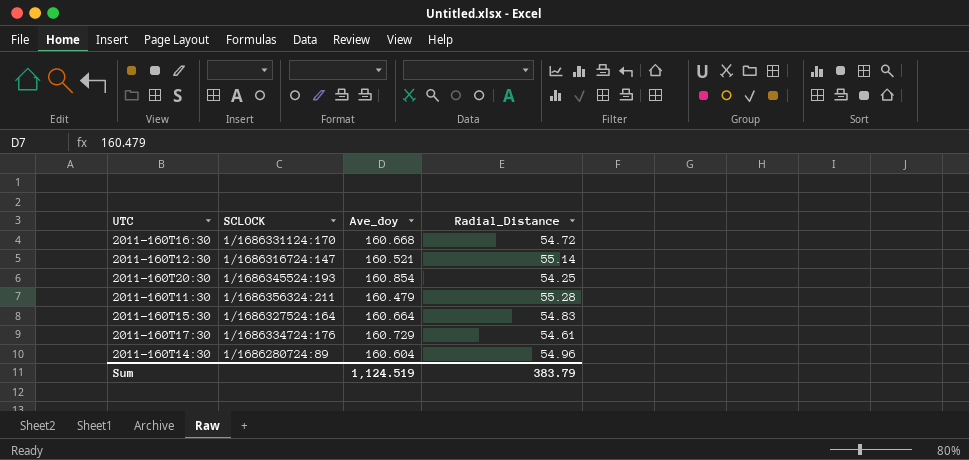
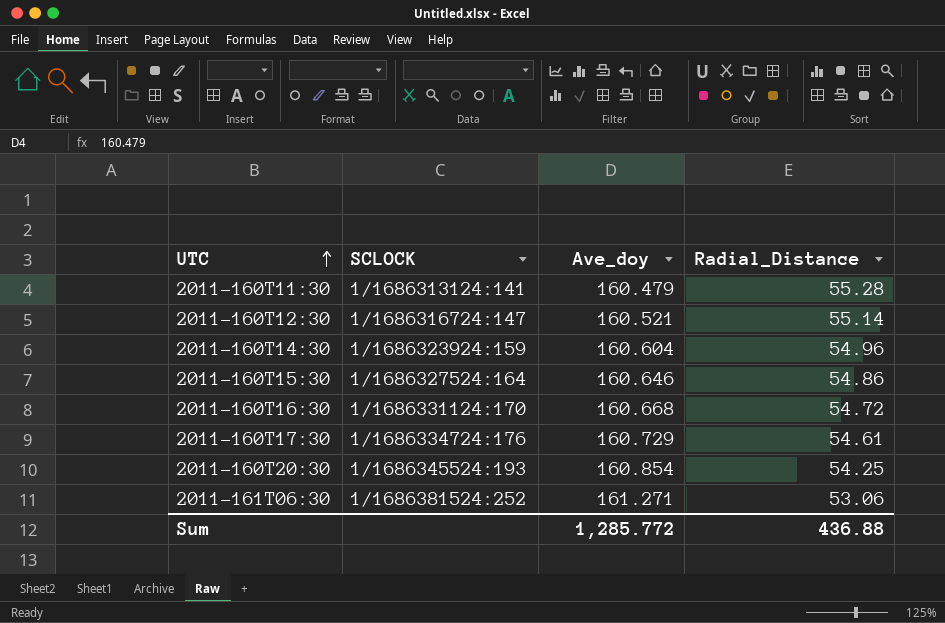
row order: none -> UTC ascending
2011-160T11:30 | SCLOCK: 1/1686356324:211 -> 1/1686313124:141
2011-160T14:30 | SCLOCK: 1/1686280724:89 -> 1/1686323924:159
2011-160T15:30 | Ave_doy: 160.664 -> 160.646
2011-160T15:30 | Radial_Distance: 54.83 -> 54.86
row 2011-161T06:30: none -> 1/1686381524:252 | 161.271 | 53.06
Sum | Ave_doy: 1,124.519 -> 1,285.772
Sum | Radial_Distance: 383.79 -> 436.88

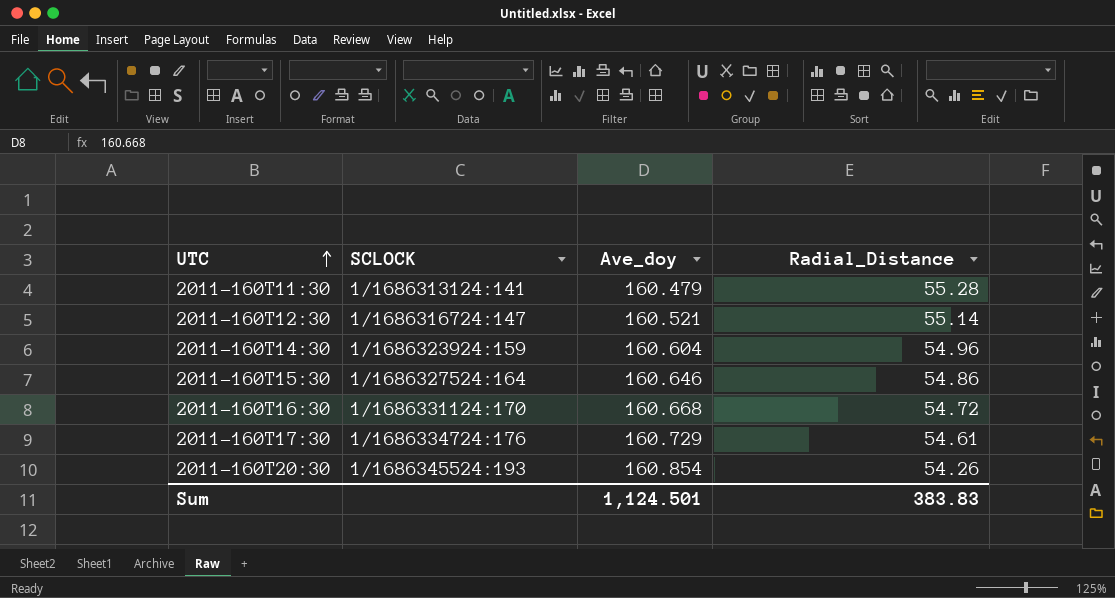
row 2011-161T06:30: 1/1686381524:252 | 161.271 | 53.06 -> none
2011-160T20:30 | Radial_Distance: 54.25 -> 54.26
Sum | Ave_doy: 1,285.772 -> 1,124.501
Sum | Radial_Distance: 436.88 -> 383.83

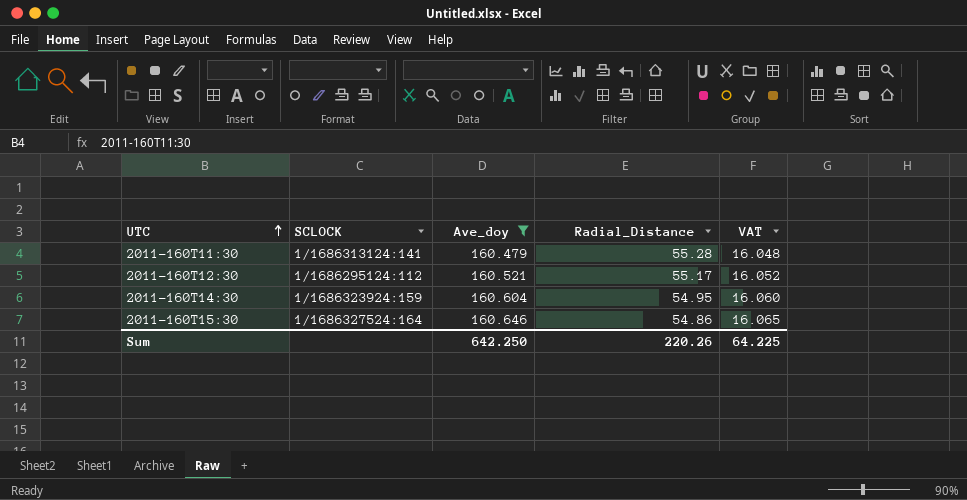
filter: none -> Ave_doy <= 160.646
column VAT | formula: none -> [Ave_doy] * 0.1
2011-160T12:30 | SCLOCK: 1/1686316724:147 -> 1/1686295124:112
2011-160T12:30 | Radial_Distance: 55.14 -> 55.17
2011-160T14:30 | Radial_Distance: 54.96 -> 54.95
Sum | Ave_doy: 1,124.501 -> 642.250
Sum | Radial_Distance: 383.83 -> 220.26

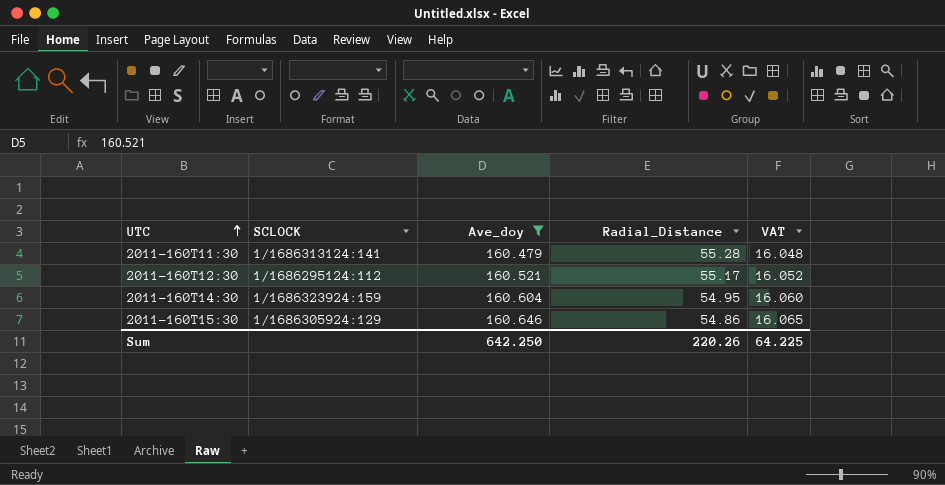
2011-160T15:30 | SCLOCK: 1/1686327524:164 -> 1/1686305924:129

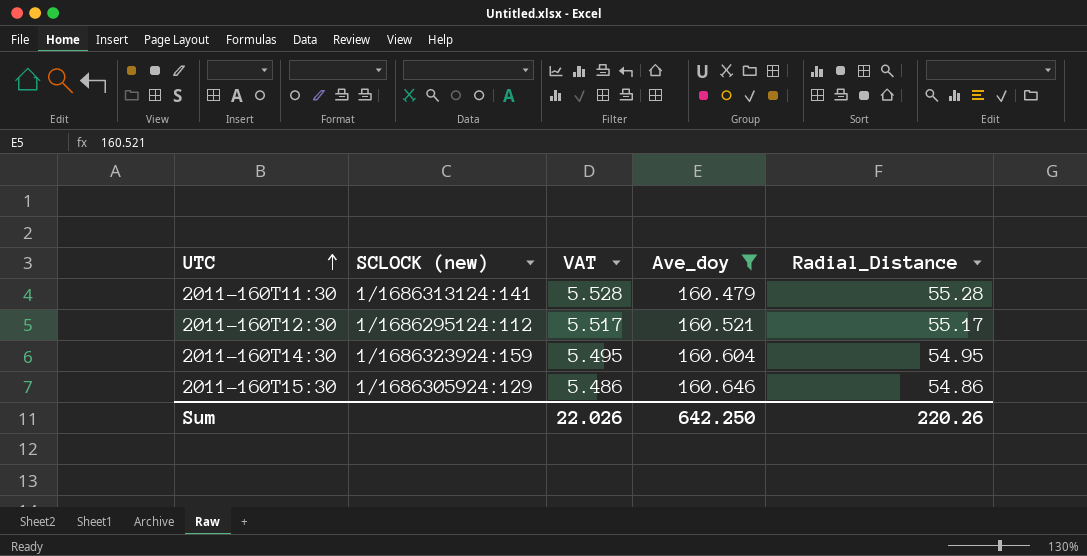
column name: SCLOCK -> SCLOCK (new)
column VAT | formula: [Ave_doy] * 0.1 -> [Radial_Distance] * 0.1
column VAT | position: 5 -> 3
Sum | VAT: 64.225 -> 22.026

